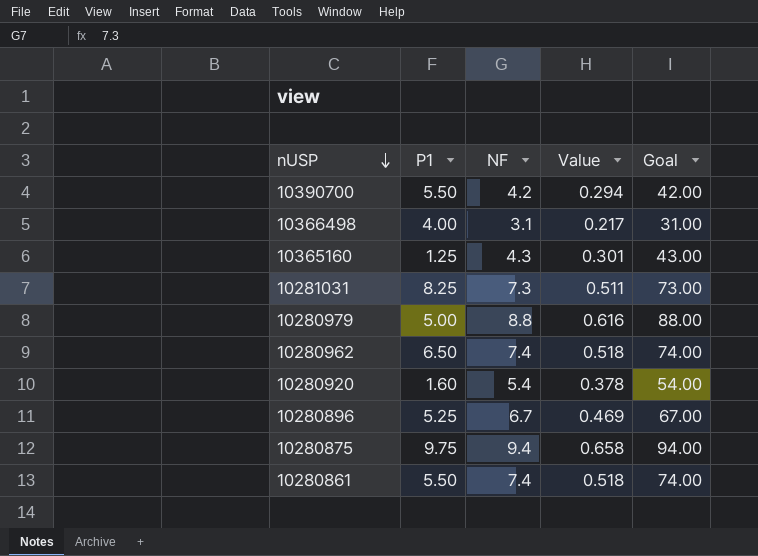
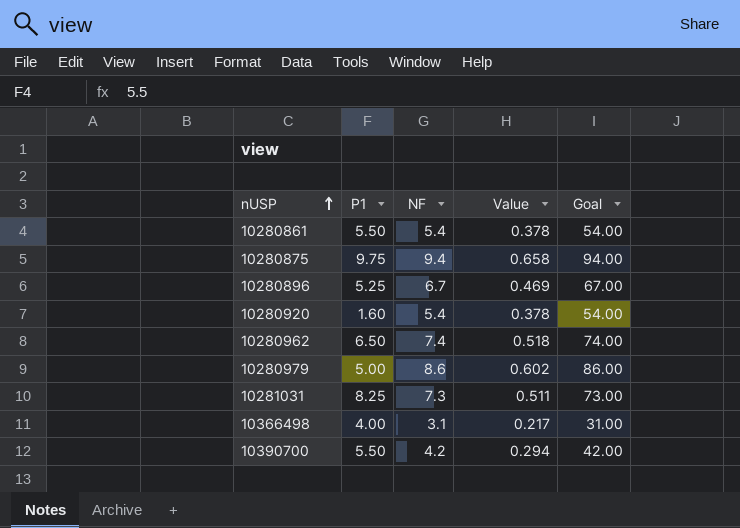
row order: nUSP descending -> nUSP ascending
row 10365160: 1.25 | 4.3 | 0.301 | 43.00 -> none
10280861 | NF: 7.4 -> 5.4
10280861 | Value: 0.518 -> 0.378
10280861 | Goal: 74.00 -> 54.00
10280979 | NF: 8.8 -> 8.6
10280979 | Value: 0.616 -> 0.602
10280979 | Goal: 88.00 -> 86.00

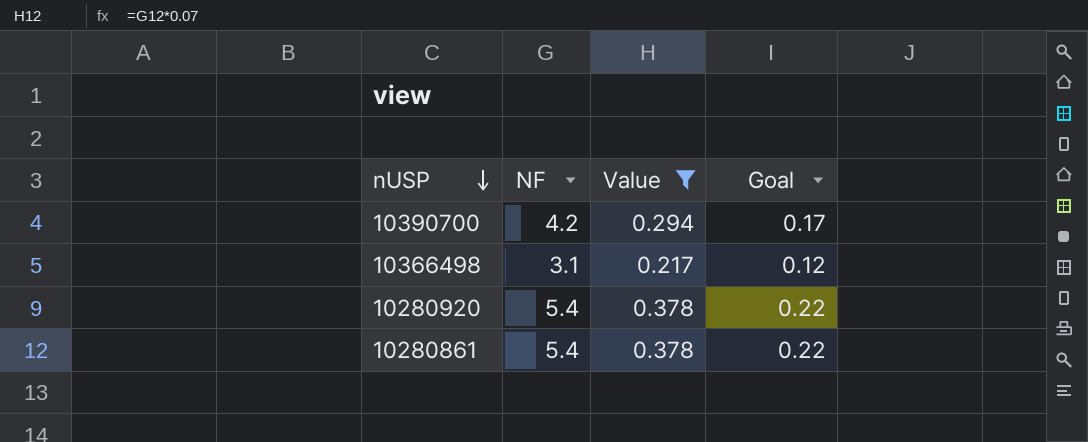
filter: none -> Value <= 0.378
row order: nUSP ascending -> nUSP descending
column P1 | position: 2 -> none
column Goal | formula: [NF] * 10 -> [NF] * 0.04

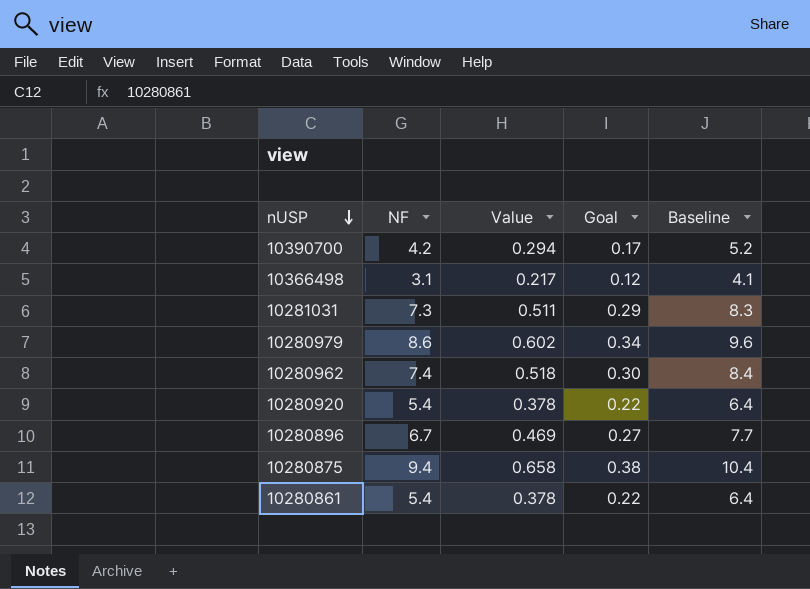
filter: Value <= 0.378 -> none
column Baseline | formula: none -> [NF] + 1

